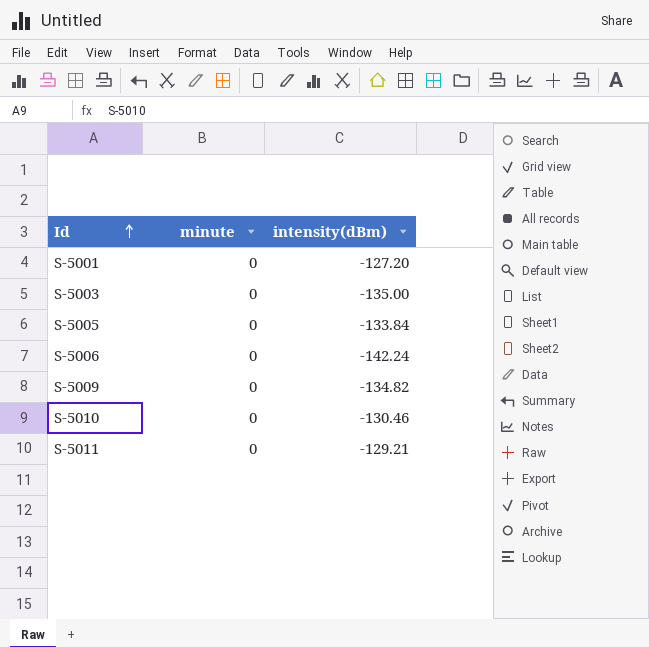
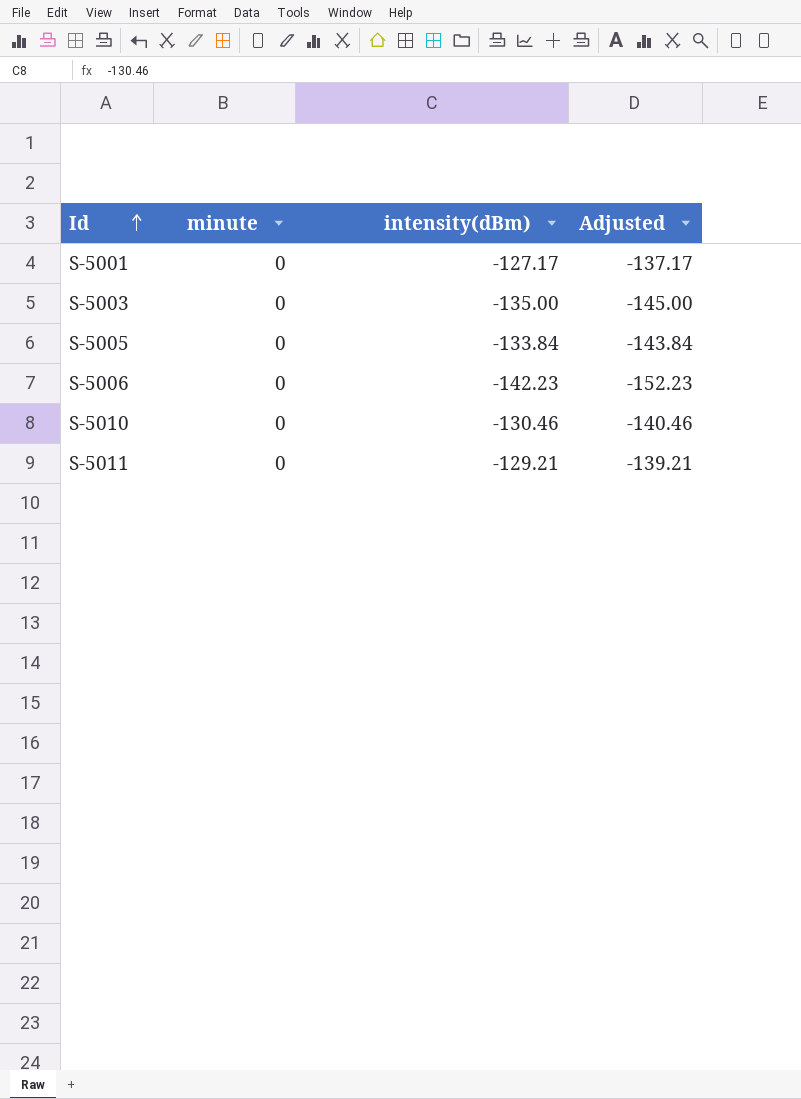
column Adjusted | formula: none -> [intensity(dBm)] - 10
row S-5009: 0 | -134.82 -> none
S-5001 | intensity(dBm): -127.20 -> -127.17
S-5006 | intensity(dBm): -142.24 -> -142.23

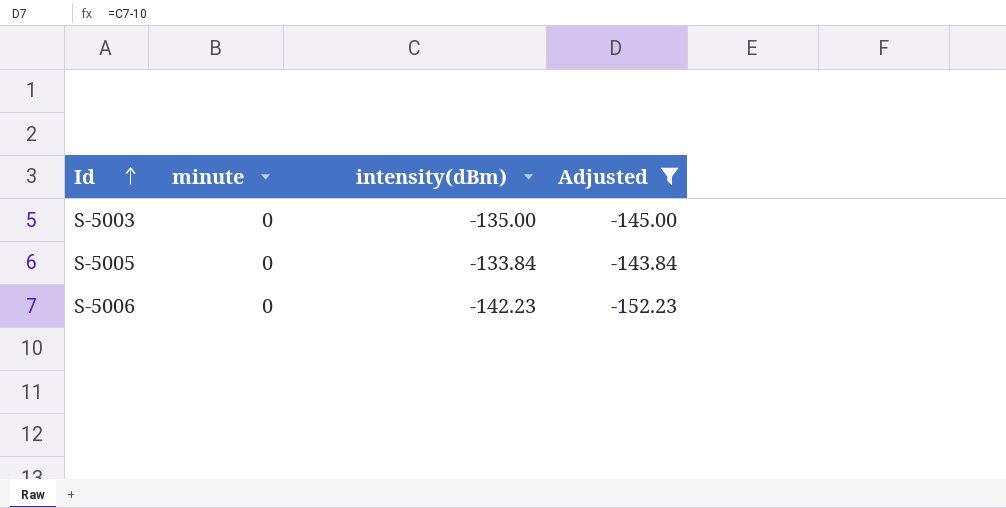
filter: none -> Adjusted <= -143.84

